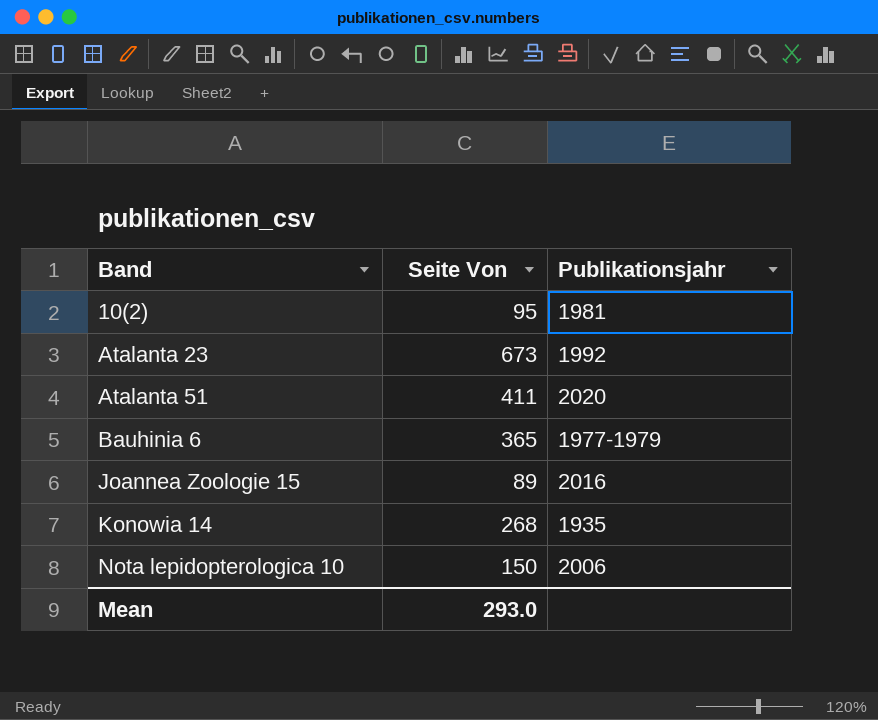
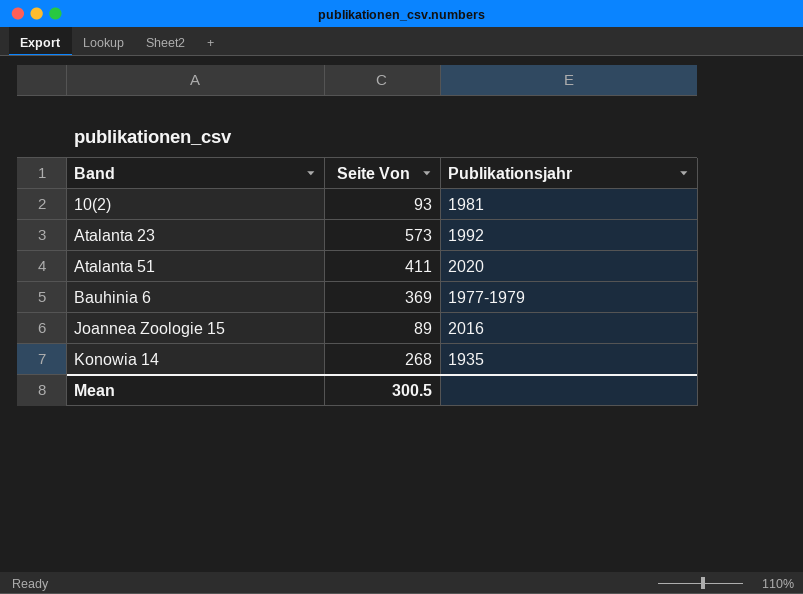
row Nota lepidopterologica 10: 150 | 2006 -> none
10(2) | Seite Von: 95 -> 93
Atalanta 23 | Seite Von: 673 -> 573
Bauhinia 6 | Seite Von: 365 -> 369
Mean | Seite Von: 293.0 -> 300.5

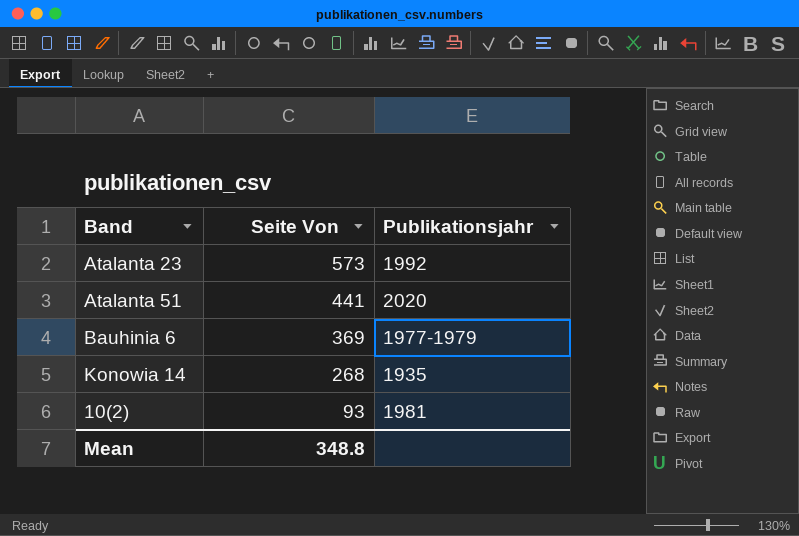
row order: Band ascending -> Seite Von descending
row Joannea Zoologie 15: 89 | 2016 -> none
Atalanta 51 | Seite Von: 411 -> 441
Mean | Seite Von: 300.5 -> 348.8

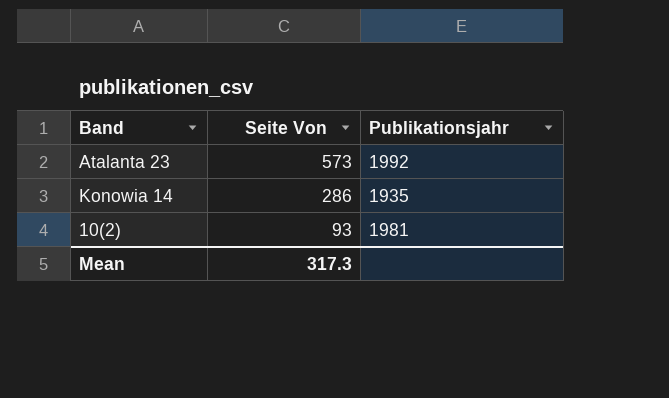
row Atalanta 51: 441 | 2020 -> none
row Bauhinia 6: 369 | 1977-1979 -> none
Konowia 14 | Seite Von: 268 -> 286
Mean | Seite Von: 348.8 -> 317.3

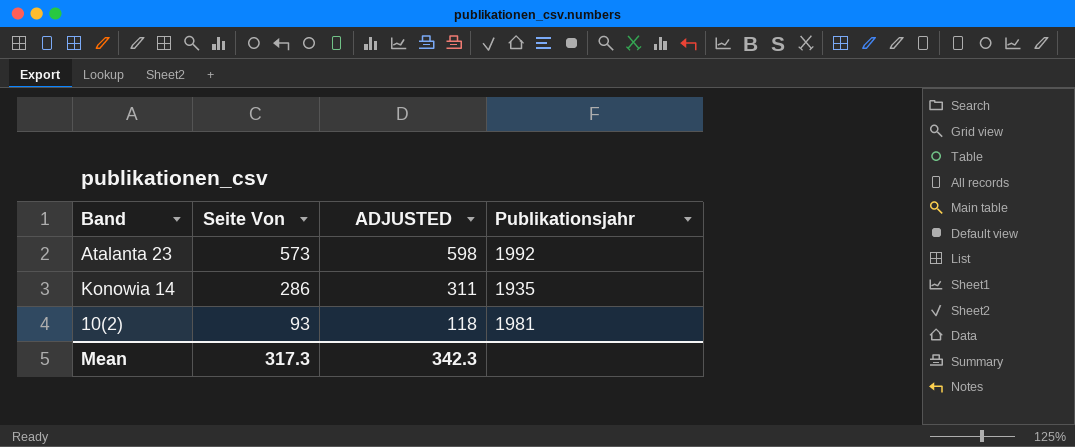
column ADJUSTED | formula: none -> [Seite Von] + 25

